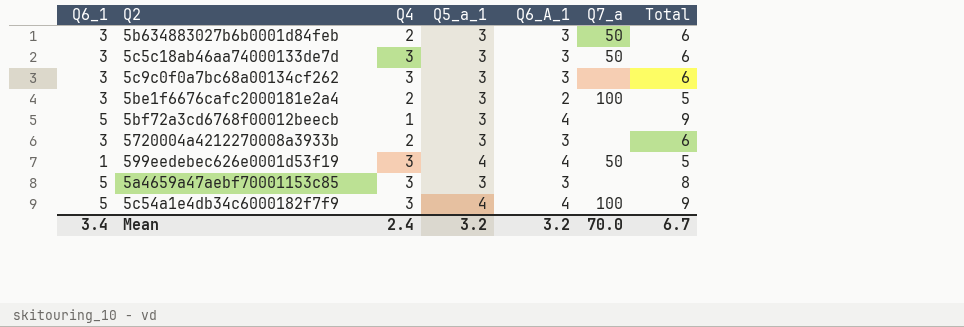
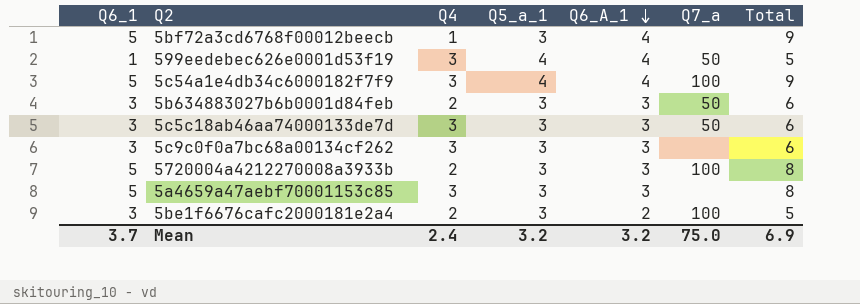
row order: none -> Q6_A_1 descending
5720004a4212270008a3933b | Q6_1: 3 -> 5
5720004a4212270008a3933b | Q7_a: none -> 100
5720004a4212270008a3933b | Total: 6 -> 8
Mean | Q6_1: 3.4 -> 3.7
Mean | Q7_a: 70.0 -> 75.0
Mean | Total: 6.7 -> 6.9

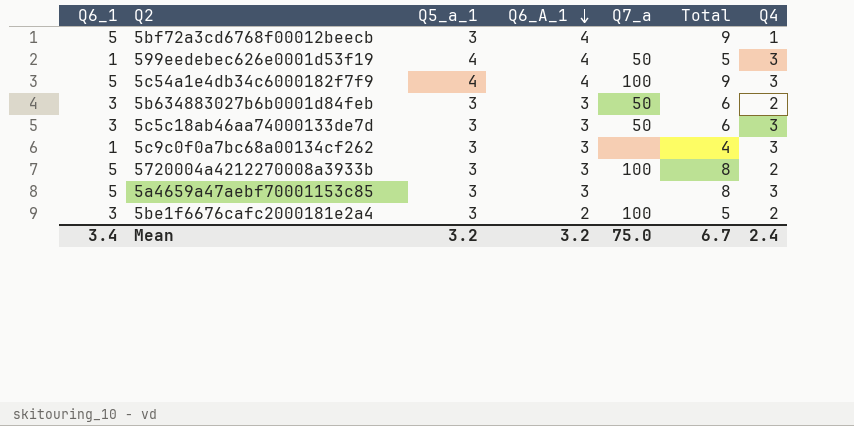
column Q4 | position: 3 -> 7
5c9c0f0a7bc68a00134cf262 | Q6_1: 3 -> 1
5c9c0f0a7bc68a00134cf262 | Total: 6 -> 4
Mean | Q6_1: 3.7 -> 3.4
Mean | Total: 6.9 -> 6.7

